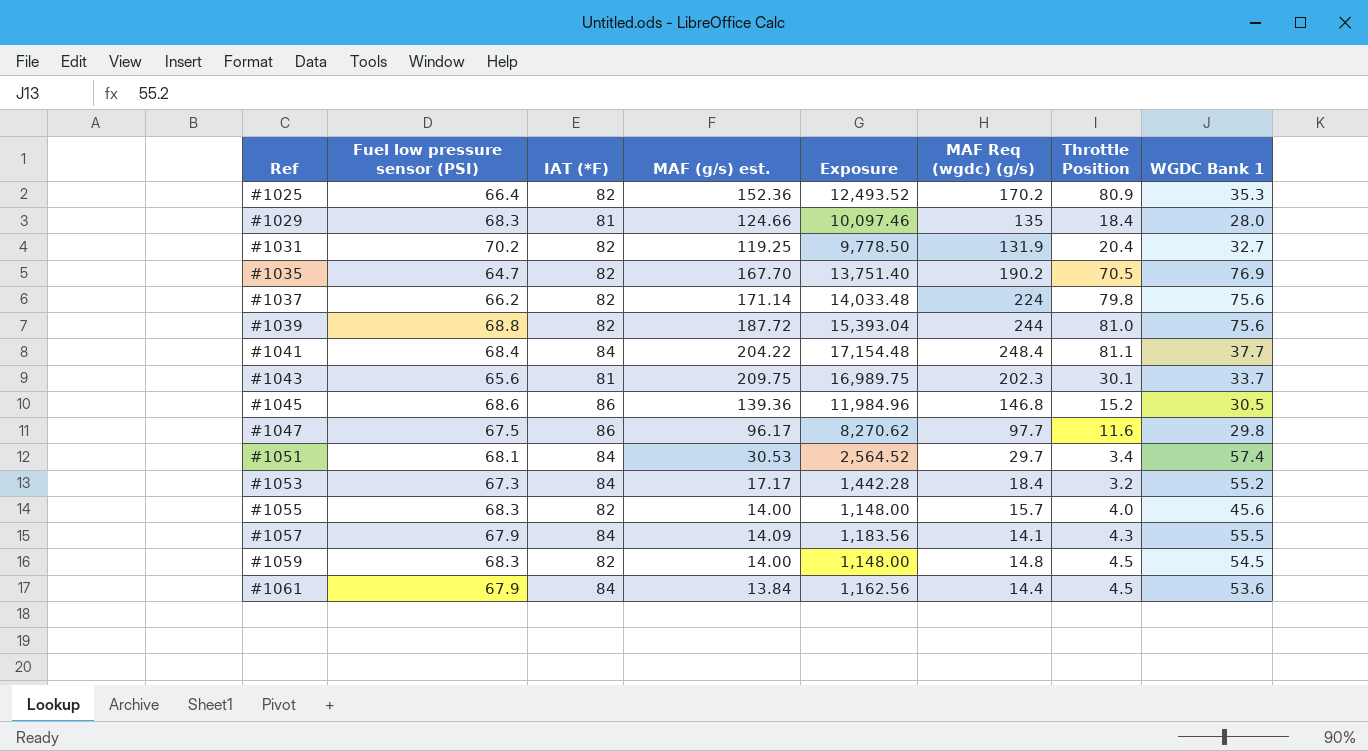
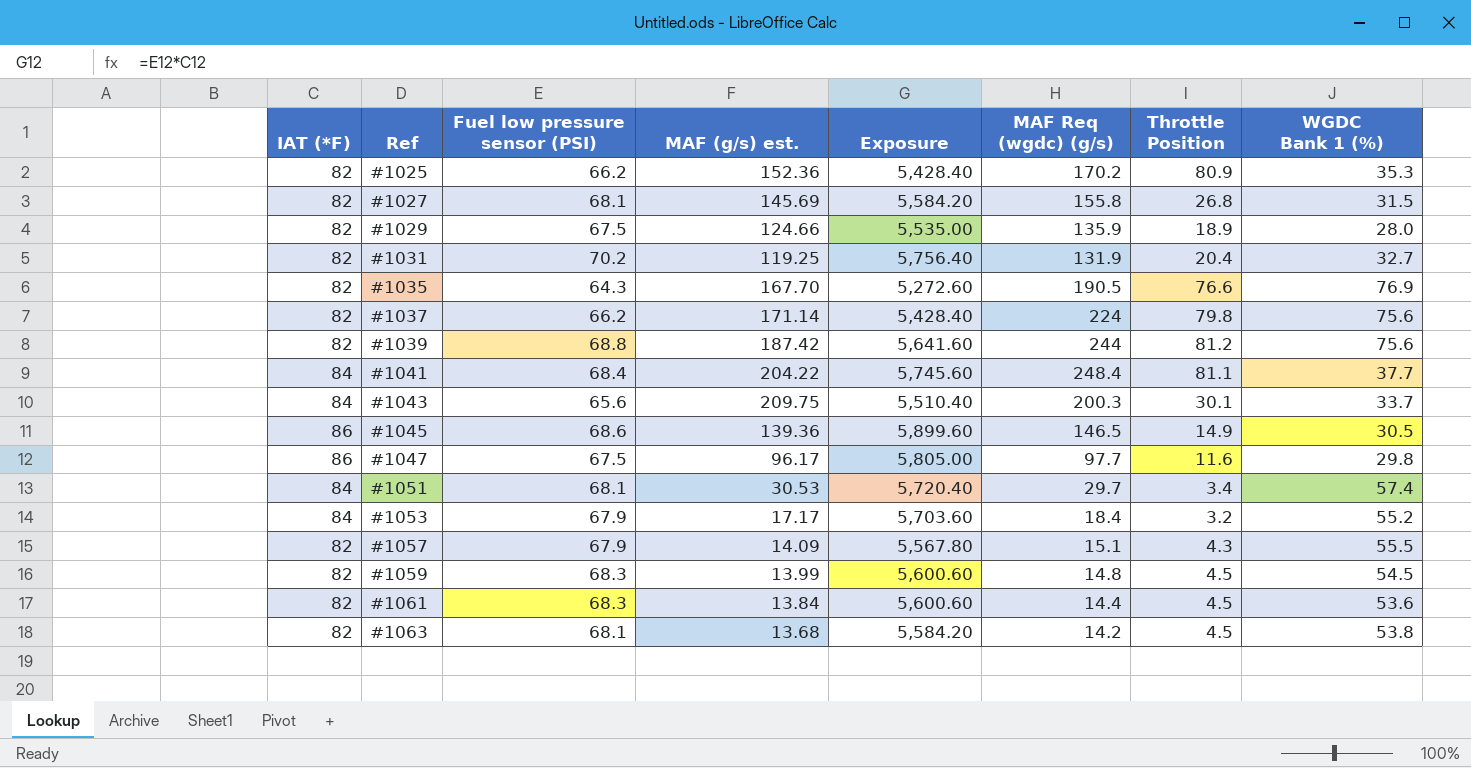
column IAT (*F) | position: 3 -> 1
column Exposure | formula: [IAT (*F)] * [MAF (g/s) est.] -> [IAT (*F)] * [Fuel low pressure sensor (PSI)]
column name: WGDC Bank 1 -> WGDC Bank 1 (%)
row #1055: 68.3 | 82 | 14.00 | 1,148.00 | 15.7 | 4.0 | 45.6 -> none
#1025 | Fuel low pressure sensor (PSI): 66.4 -> 66.2
row #1027: none -> 82 | 68.1 | 145.69 | 5,584.20 | 155.8 | 26.8 | 31.5
#1029 | IAT (*F): 81 -> 82
#1029 | Fuel low pressure sensor (PSI): 68.3 -> 67.5
#1029 | MAF Req (wgdc) (g/s): 135 -> 135.9
#1029 | Throttle Position: 18.4 -> 18.9
#1035 | Fuel low pressure sensor (PSI): 64.7 -> 64.3
#1035 | MAF Req (wgdc) (g/s): 190.2 -> 190.5
#1035 | Throttle Position: 70.5 -> 76.6
#1039 | MAF (g/s) est.: 187.72 -> 187.42
#1039 | Throttle Position: 81.0 -> 81.2
#1043 | IAT (*F): 81 -> 84
#1043 | MAF Req (wgdc) (g/s): 202.3 -> 200.3
#1045 | MAF Req (wgdc) (g/s): 146.8 -> 146.5
#1045 | Throttle Position: 15.2 -> 14.9
#1053 | Fuel low pressure sensor (PSI): 67.3 -> 67.9
#1057 | IAT (*F): 84 -> 82
#1057 | MAF Req (wgdc) (g/s): 14.1 -> 15.1
#1059 | MAF (g/s) est.: 14.00 -> 13.99
#1061 | IAT (*F): 84 -> 82
#1061 | Fuel low pressure sensor (PSI): 67.9 -> 68.3
row #1063: none -> 82 | 68.1 | 13.68 | 5,584.20 | 14.2 | 4.5 | 53.8

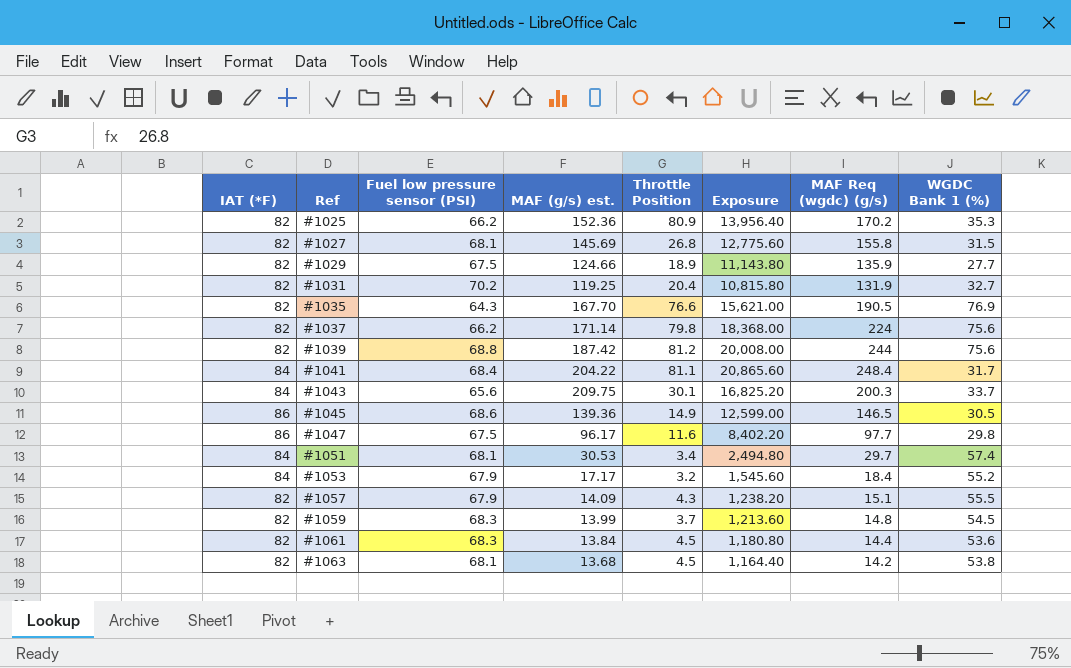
column Throttle Position | position: 7 -> 5
column Exposure | formula: [IAT (*F)] * [Fuel low pressure sensor (PSI)] -> [IAT (*F)] * [MAF Req (wgdc) (g/s)]
#1029 | WGDC Bank 1 (%): 28.0 -> 27.7
#1041 | WGDC Bank 1 (%): 37.7 -> 31.7
#1059 | Throttle Position: 4.5 -> 3.7

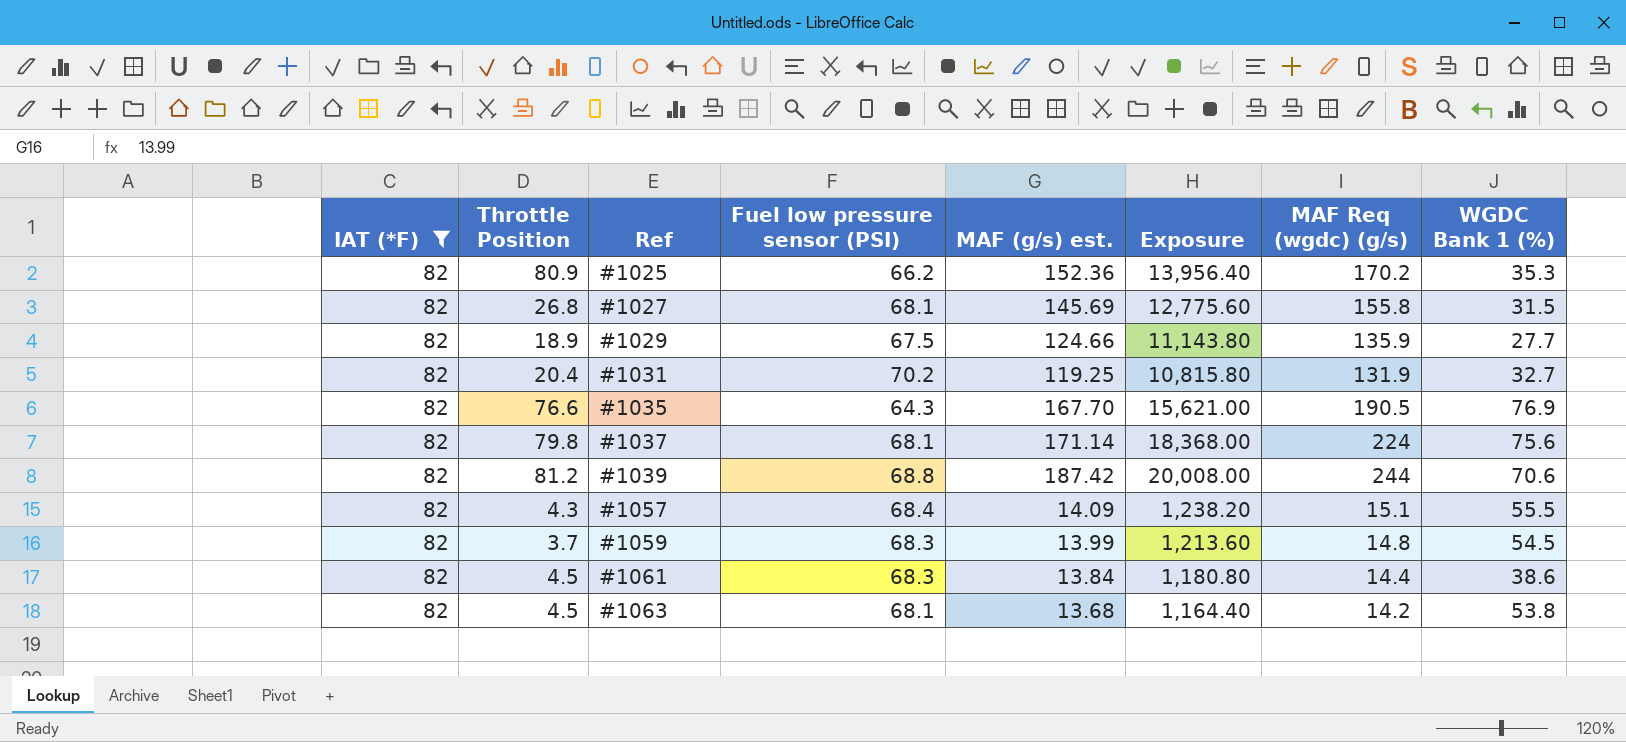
filter: none -> IAT (*F) = 82
column Throttle Position | position: 5 -> 2
#1037 | Fuel low pressure sensor (PSI): 66.2 -> 68.1
#1039 | WGDC Bank 1 (%): 75.6 -> 70.6
#1057 | Fuel low pressure sensor (PSI): 67.9 -> 68.4
#1061 | WGDC Bank 1 (%): 53.6 -> 38.6

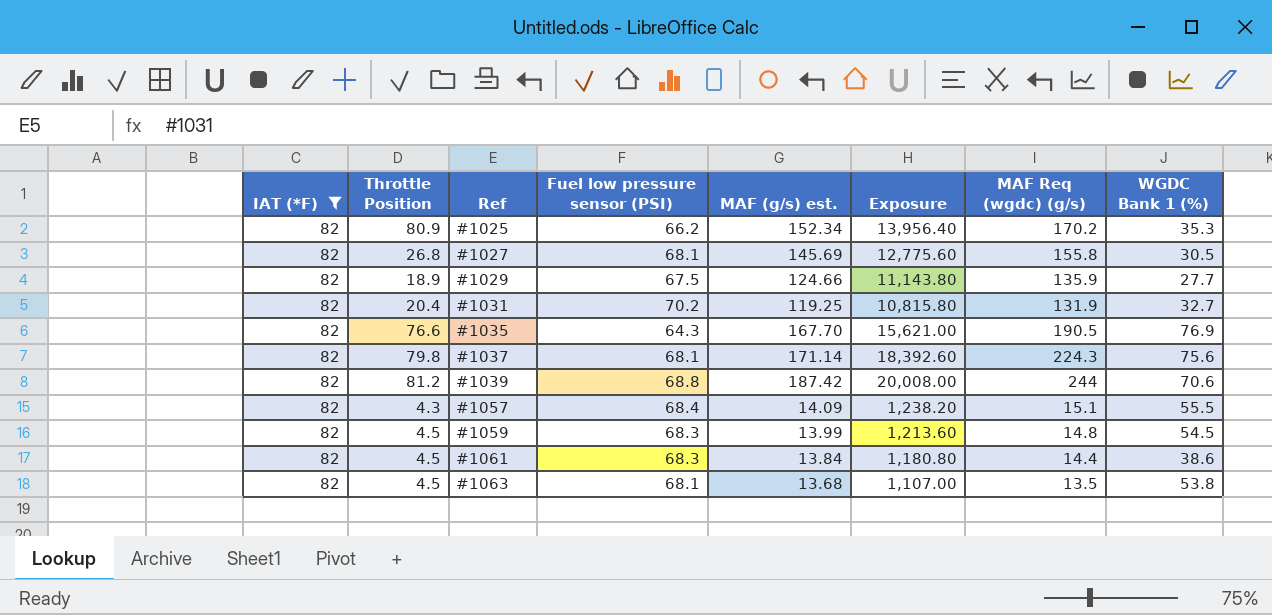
#1025 | MAF (g/s) est.: 152.36 -> 152.34
#1027 | WGDC Bank 1 (%): 31.5 -> 30.5
#1037 | Exposure: 18,368.00 -> 18,392.60
#1037 | MAF Req (wgdc) (g/s): 224 -> 224.3
#1059 | Throttle Position: 3.7 -> 4.5
#1063 | Exposure: 1,164.40 -> 1,107.00
#1063 | MAF Req (wgdc) (g/s): 14.2 -> 13.5

